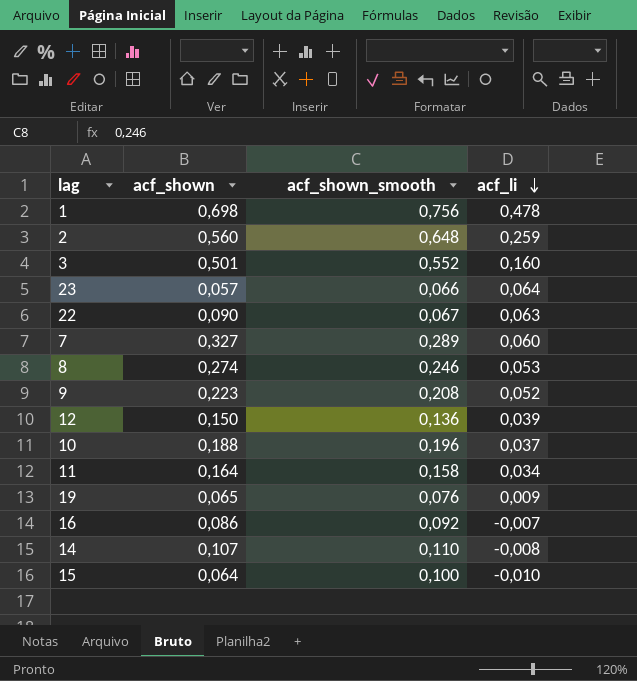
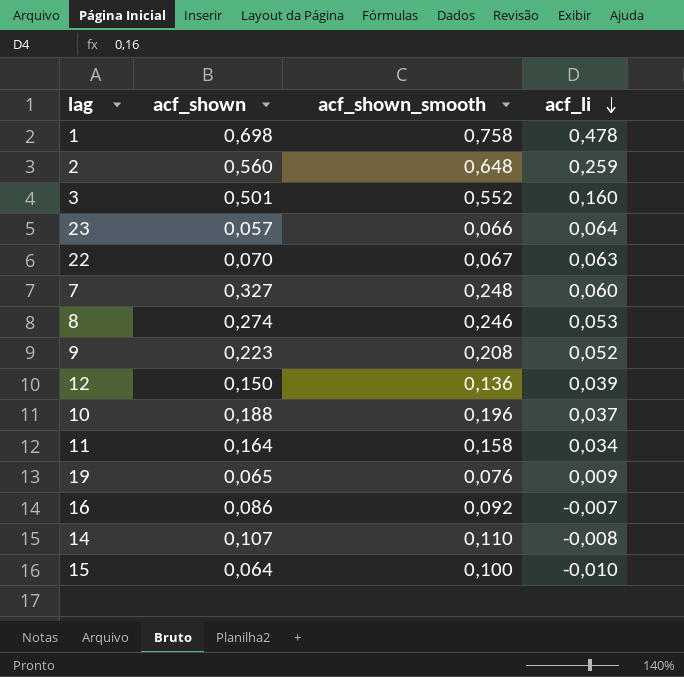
1 | acf_shown_smooth: 0,756 -> 0,758
22 | acf_shown: 0,090 -> 0,070
7 | acf_shown_smooth: 0,289 -> 0,248

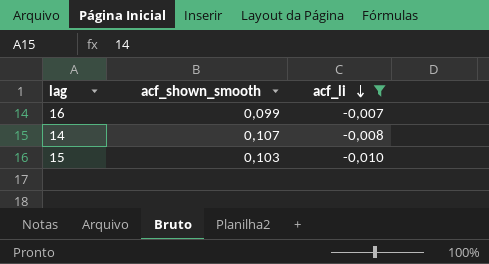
filter: none -> acf_li <= -0,007
column acf_shown | position: 2 -> none
16 | acf_shown_smooth: 0,092 -> 0,099
14 | acf_shown_smooth: 0,110 -> 0,107
15 | acf_shown_smooth: 0,100 -> 0,103

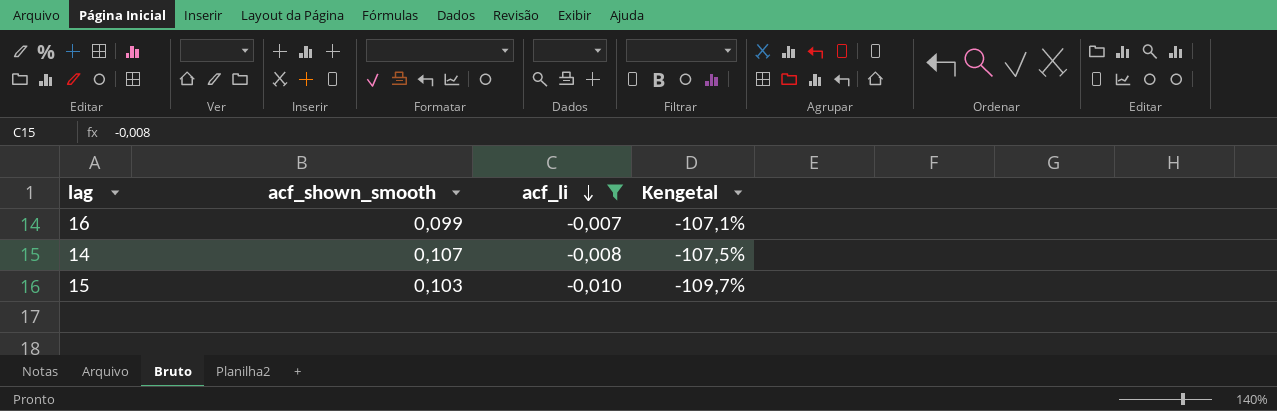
column Kengetal | formula: none -> ([acf_li] - [acf_shown_smooth]) / [acf_shown_smooth]

